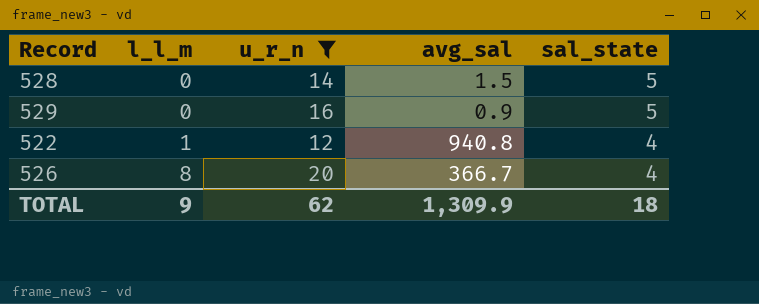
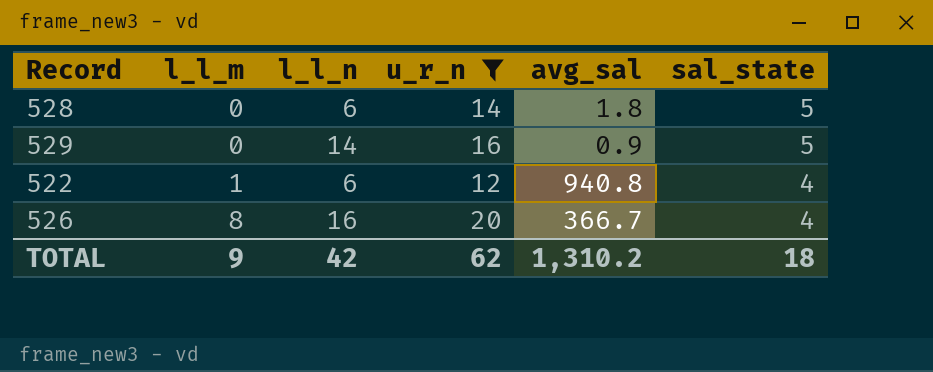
column l_l_n | position: none -> 3
528 | avg_sal: 1.5 -> 1.8
TOTAL | avg_sal: 1,309.9 -> 1,310.2

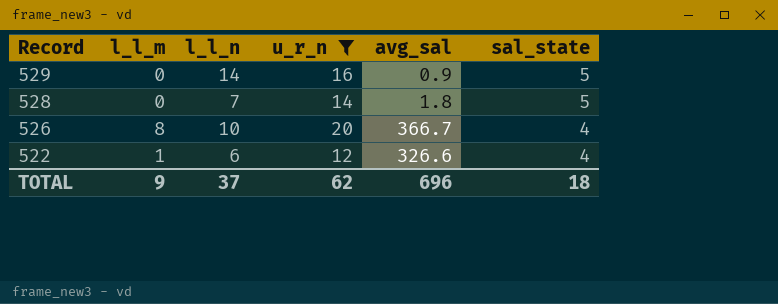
row order: l_l_m ascending -> Record descending
528 | l_l_n: 6 -> 7
526 | l_l_n: 16 -> 10
522 | avg_sal: 940.8 -> 326.6
TOTAL | l_l_n: 42 -> 37
TOTAL | avg_sal: 1,310.2 -> 696

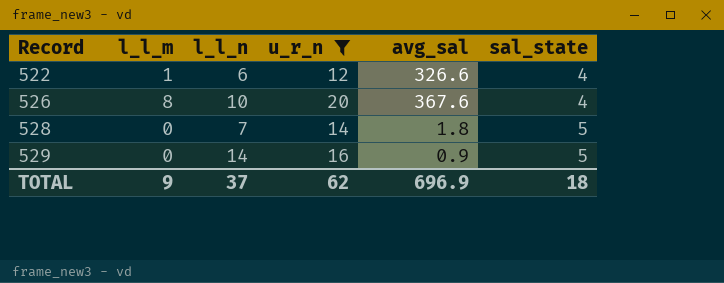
row order: Record descending -> Record ascending
526 | avg_sal: 366.7 -> 367.6
TOTAL | avg_sal: 696 -> 696.9

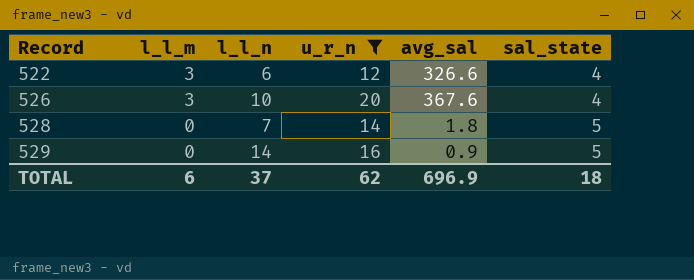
522 | l_l_m: 1 -> 3
526 | l_l_m: 8 -> 3
TOTAL | l_l_m: 9 -> 6

